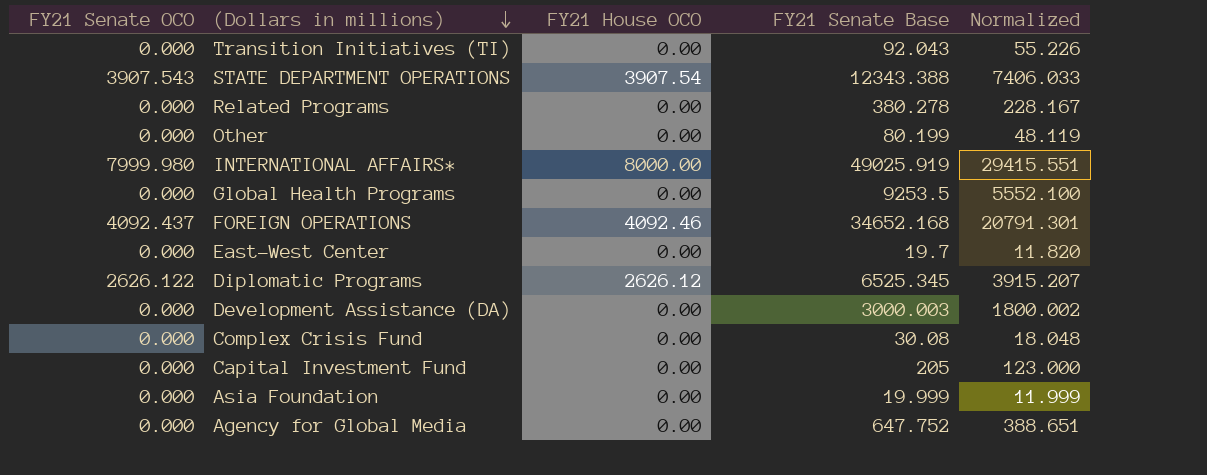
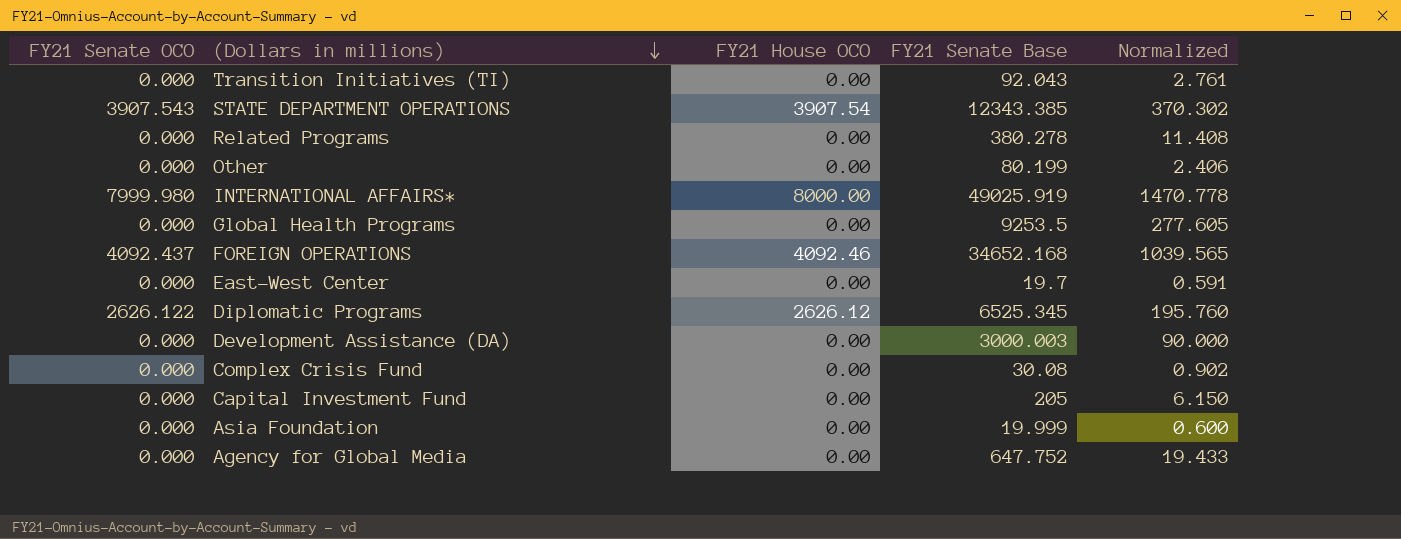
column Normalized | formula: [FY21 Senate Base] * 0.6 -> [FY21 Senate Base] * 0.03
STATE DEPARTMENT OPERATIONS | FY21 Senate Base: 12343.388 -> 12343.385

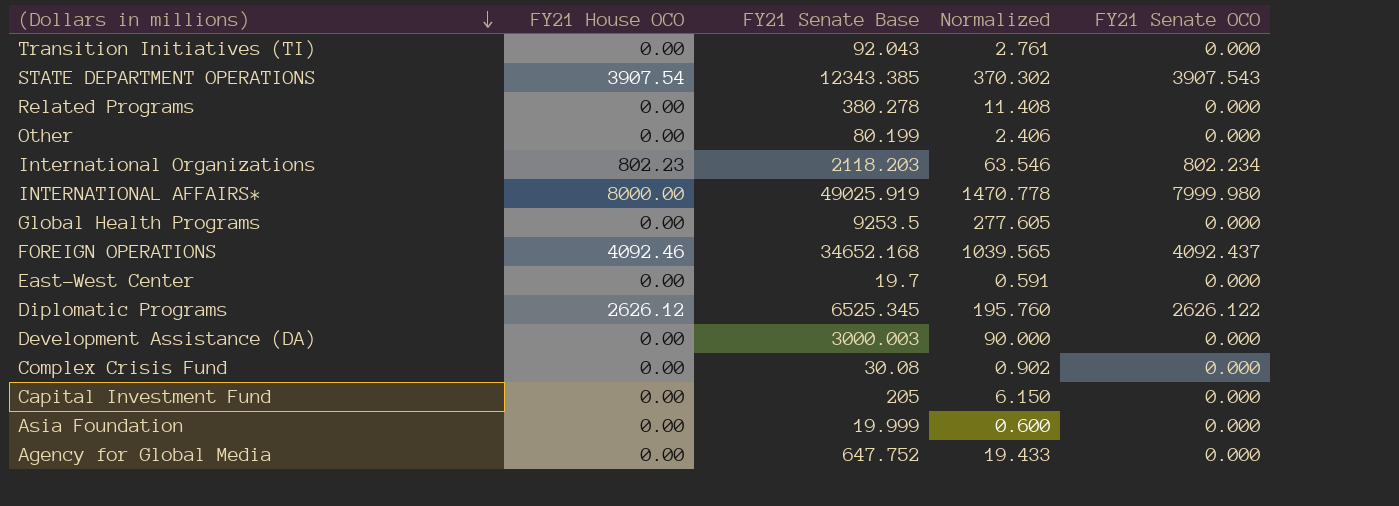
column FY21 Senate OCO | position: 1 -> 5
row International Organizations: none -> 802.23 | 2118.203 | 63.546 | 802.234

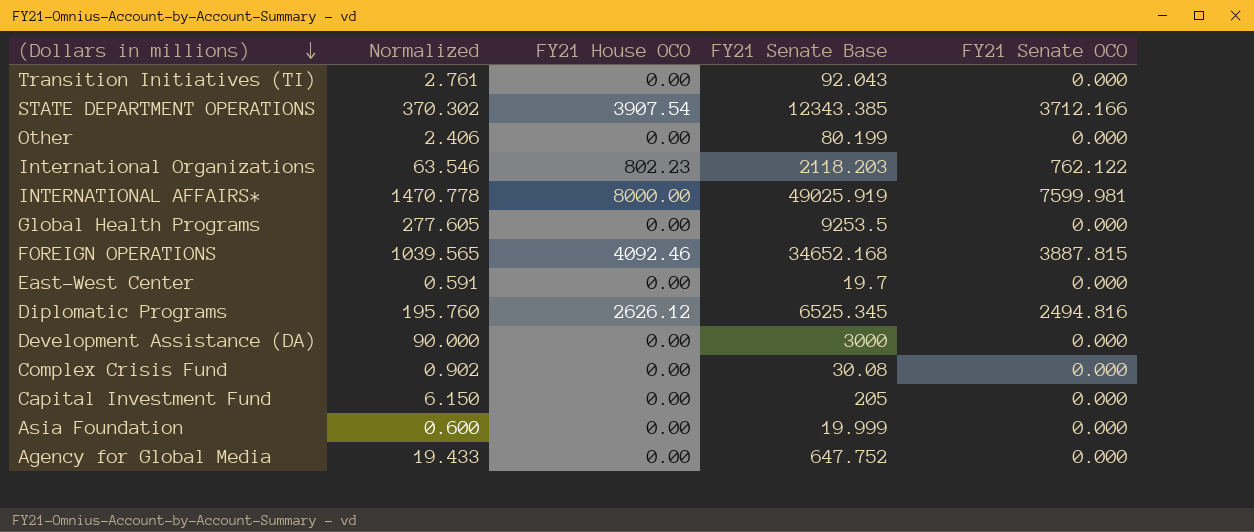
column Normalized | position: 4 -> 2
row Related Programs: 0.00 | 380.278 | 11.408 | 0.000 -> none
STATE DEPARTMENT OPERATIONS | FY21 Senate OCO: 3907.543 -> 3712.166
International Organizations | FY21 Senate OCO: 802.234 -> 762.122
INTERNATIONAL AFFAIRS* | FY21 Senate OCO: 7999.980 -> 7599.981
FOREIGN OPERATIONS | FY21 Senate OCO: 4092.437 -> 3887.815
Diplomatic Programs | FY21 Senate OCO: 2626.122 -> 2494.816
Development Assistance (DA) | FY21 Senate Base: 3000.003 -> 3000

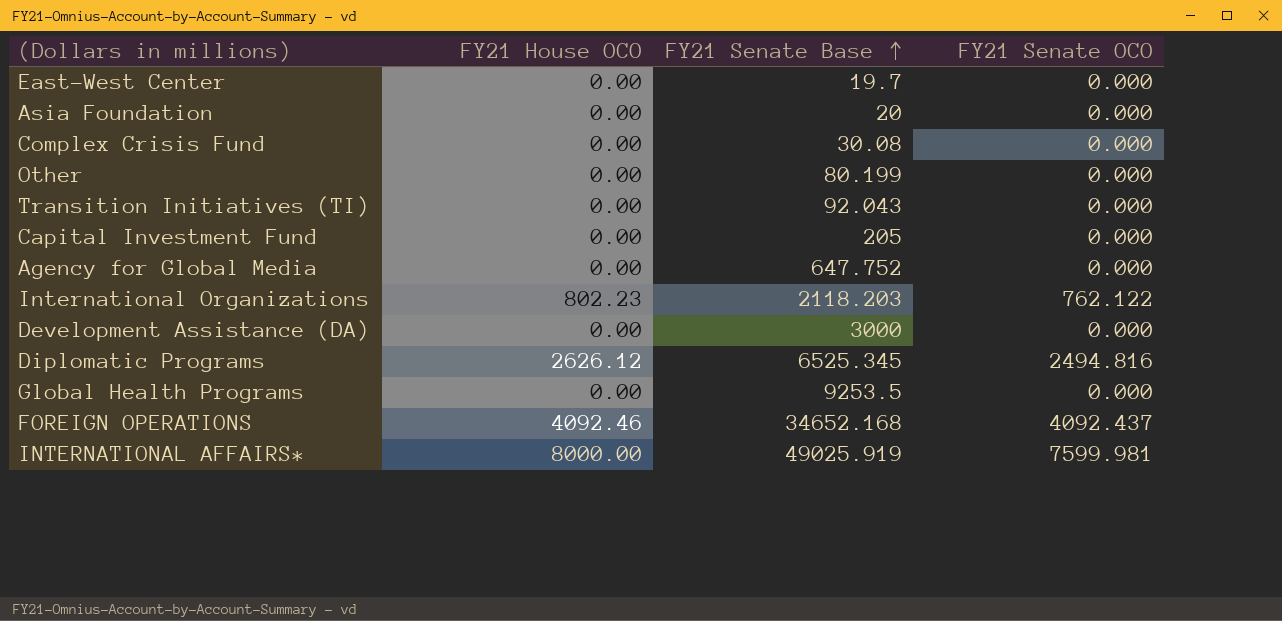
row order: (Dollars in millions) descending -> FY21 Senate Base ascending
column Normalized | formula: [FY21 Senate Base] * 0.03 -> none
row STATE DEPARTMENT OPERATIONS: 370.302 | 3907.54 | 12343.385 | 3712.166 -> none
Asia Foundation | FY21 Senate Base: 19.999 -> 20
FOREIGN OPERATIONS | FY21 Senate OCO: 3887.815 -> 4092.437

